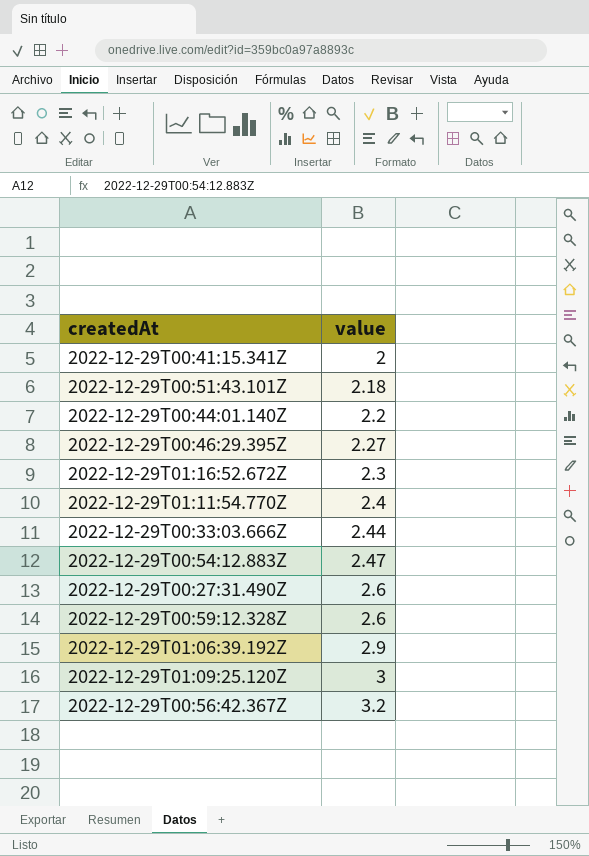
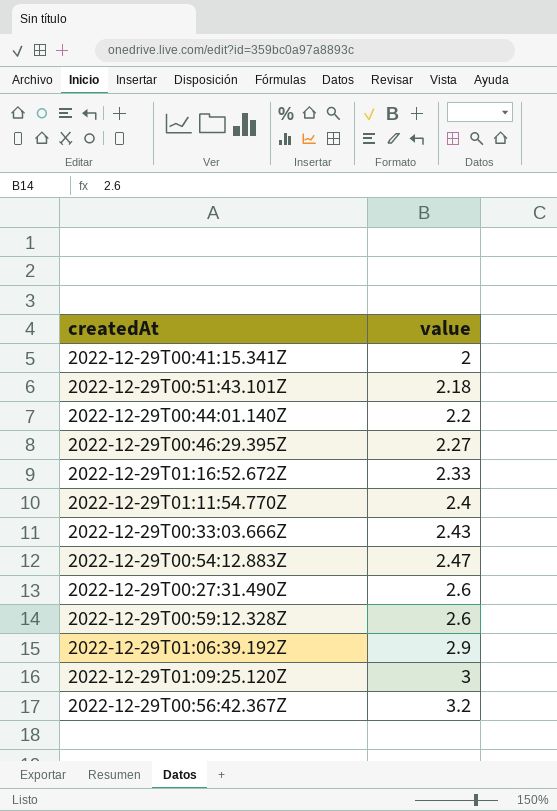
2022-12-29T01:16:52.672Z | value: 2.3 -> 2.33
2022-12-29T00:33:03.666Z | value: 2.44 -> 2.43

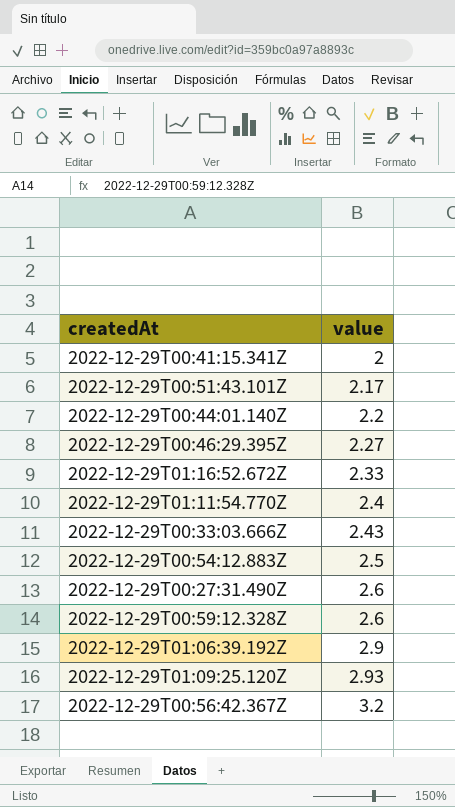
2022-12-29T00:51:43.101Z | value: 2.18 -> 2.17
2022-12-29T00:54:12.883Z | value: 2.47 -> 2.5
2022-12-29T01:09:25.120Z | value: 3 -> 2.93

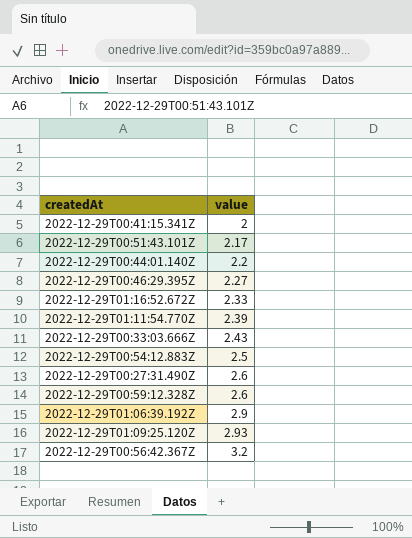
2022-12-29T01:11:54.770Z | value: 2.4 -> 2.39

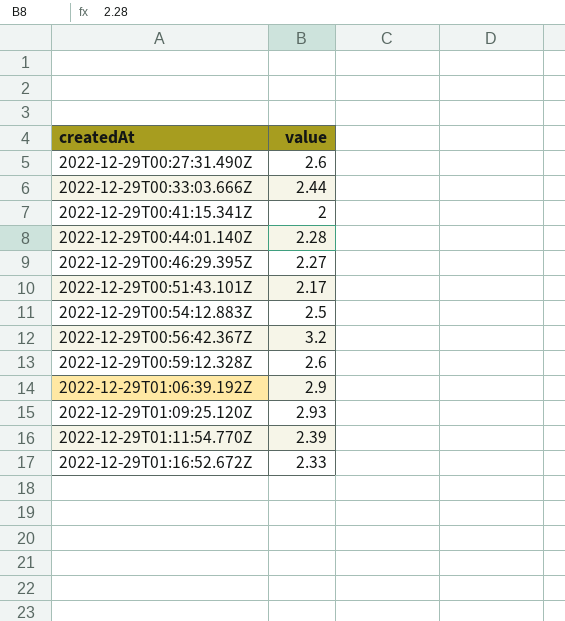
row order: value ascending -> createdAt ascending
2022-12-29T00:33:03.666Z | value: 2.43 -> 2.44
2022-12-29T00:44:01.140Z | value: 2.2 -> 2.28

